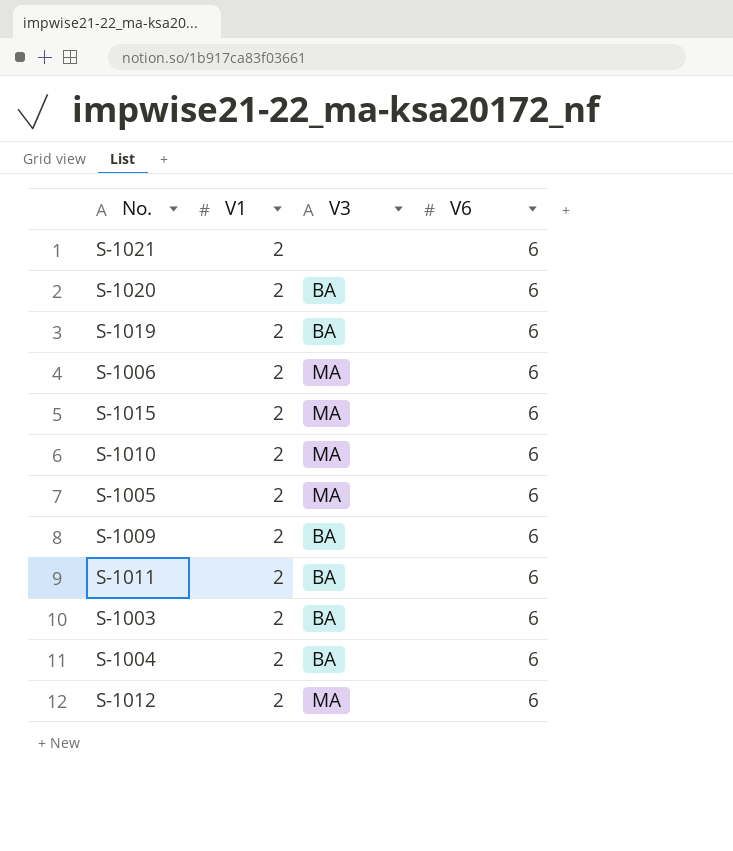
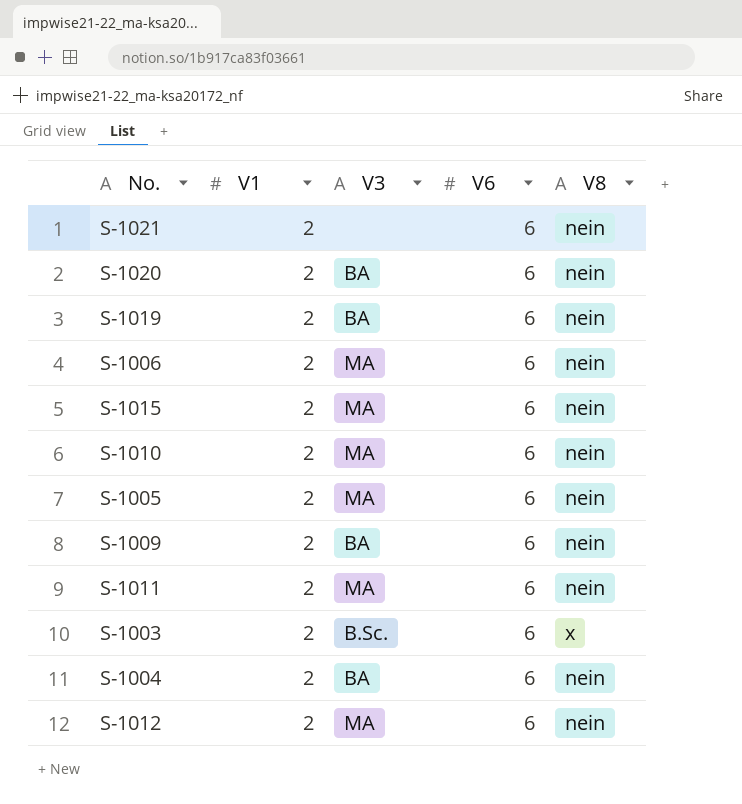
column V8 | position: none -> 5
S-1011 | V3: BA -> MA
S-1003 | V3: BA -> B.Sc.

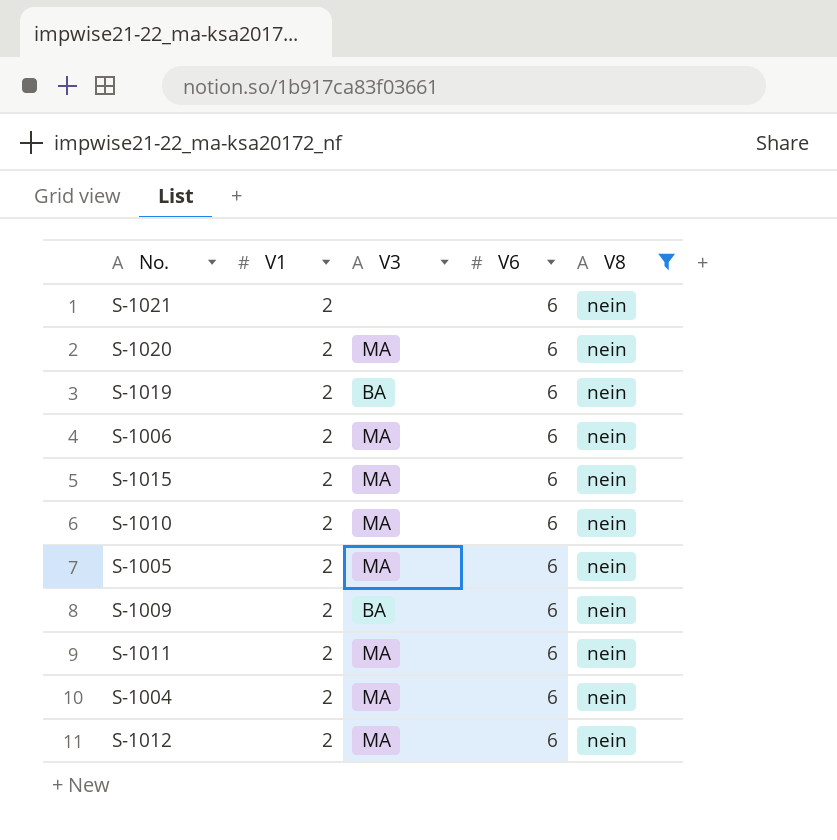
filter: none -> V8 = nein
S-1020 | V3: BA -> MA
S-1004 | V3: BA -> MA

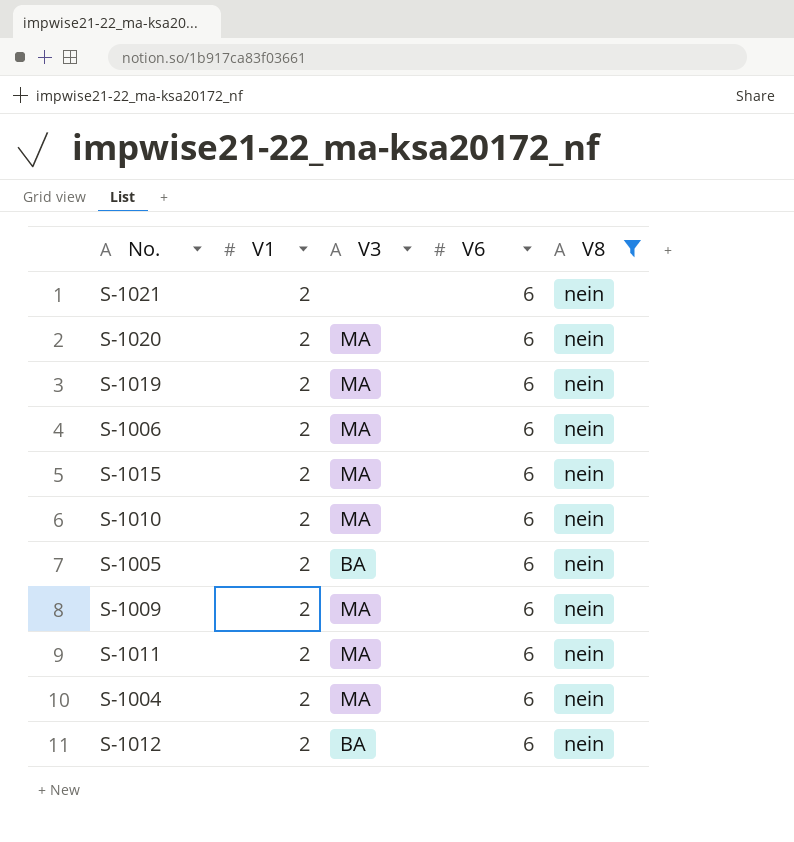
S-1019 | V3: BA -> MA
S-1005 | V3: MA -> BA
S-1009 | V3: BA -> MA
S-1012 | V3: MA -> BA

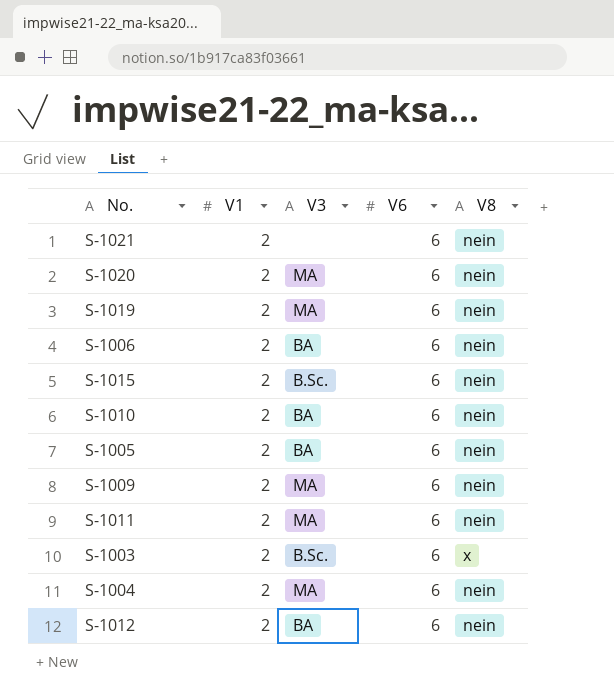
filter: V8 = nein -> none
S-1006 | V3: MA -> BA
S-1015 | V3: MA -> B.Sc.
S-1010 | V3: MA -> BA

